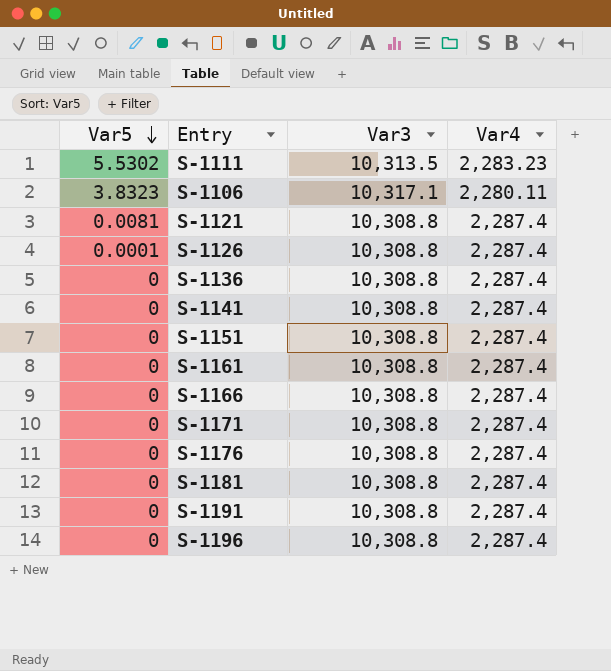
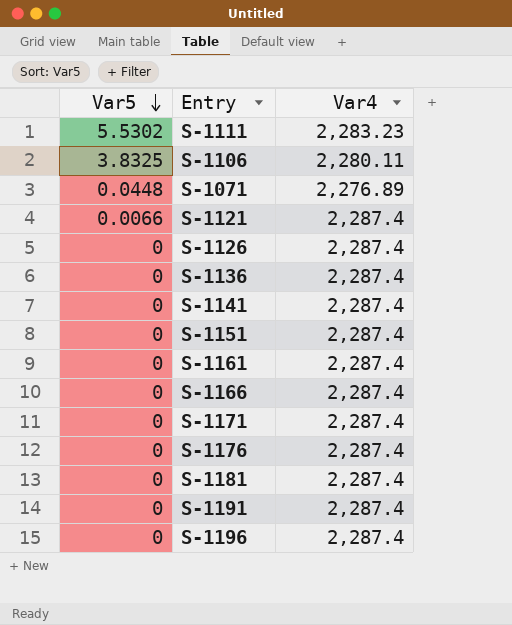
column Var3 | position: 3 -> none
S-1106 | Var5: 3.8323 -> 3.8325
row S-1071: none -> 0.0448 | 2,276.89
S-1121 | Var5: 0.0081 -> 0.0066
S-1126 | Var5: 0.0001 -> 0

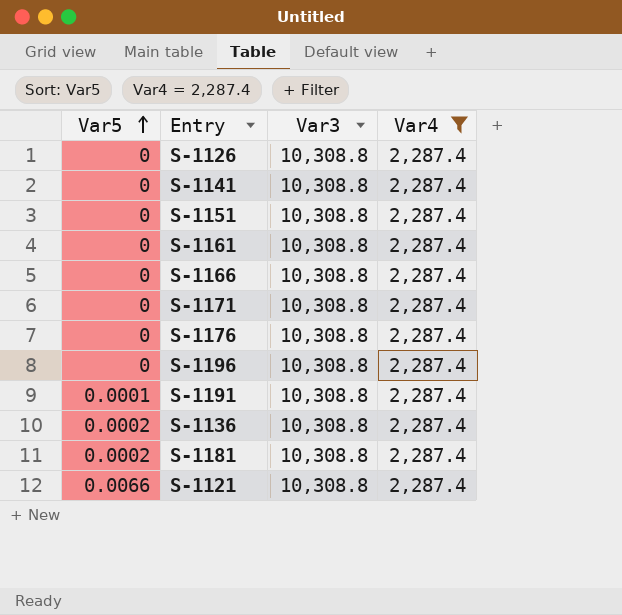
filter: none -> Var4 = 2,287.4
row order: Var5 descending -> Var5 ascending
column Var3 | position: none -> 3
S-1191 | Var5: 0 -> 0.0001
S-1136 | Var5: 0 -> 0.0002
S-1181 | Var5: 0 -> 0.0002

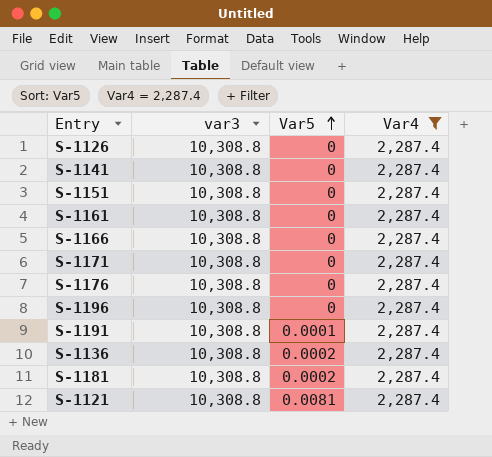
column name: Var3 -> var3
column Var5 | position: 1 -> 3
S-1121 | Var5: 0.0066 -> 0.0081

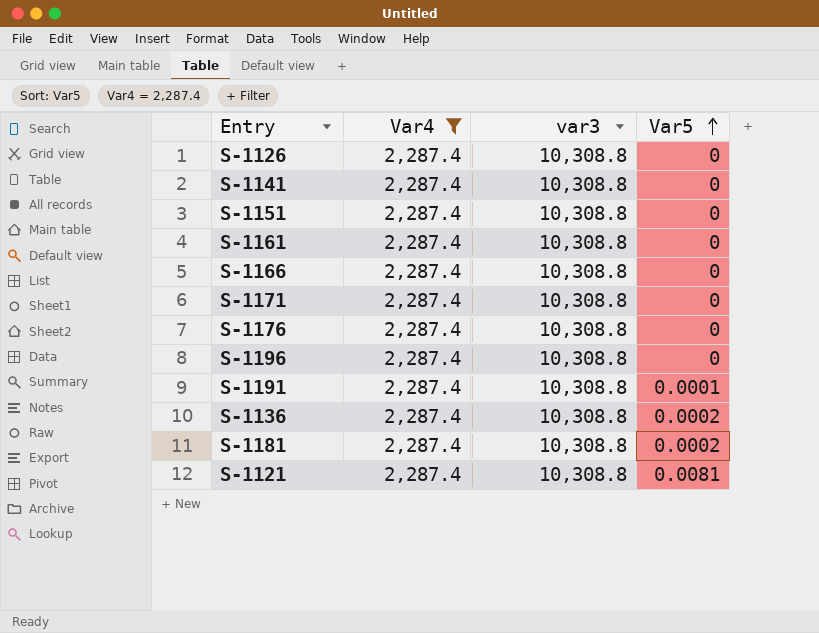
column Var4 | position: 4 -> 2

